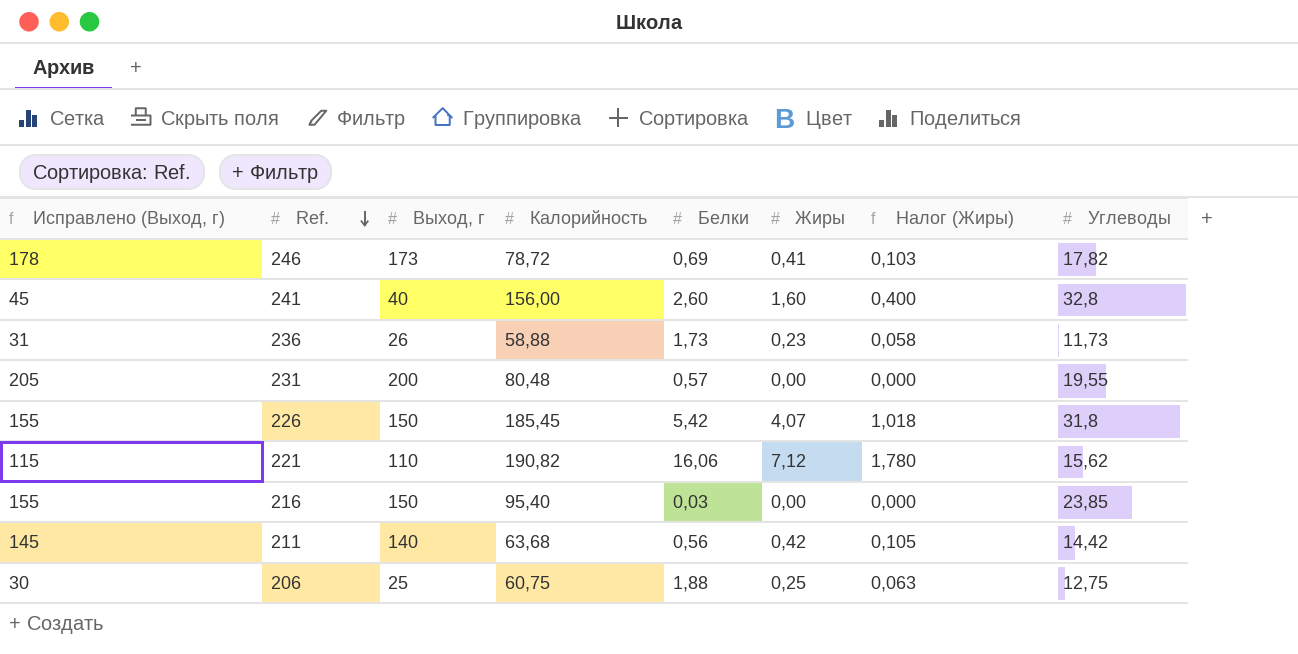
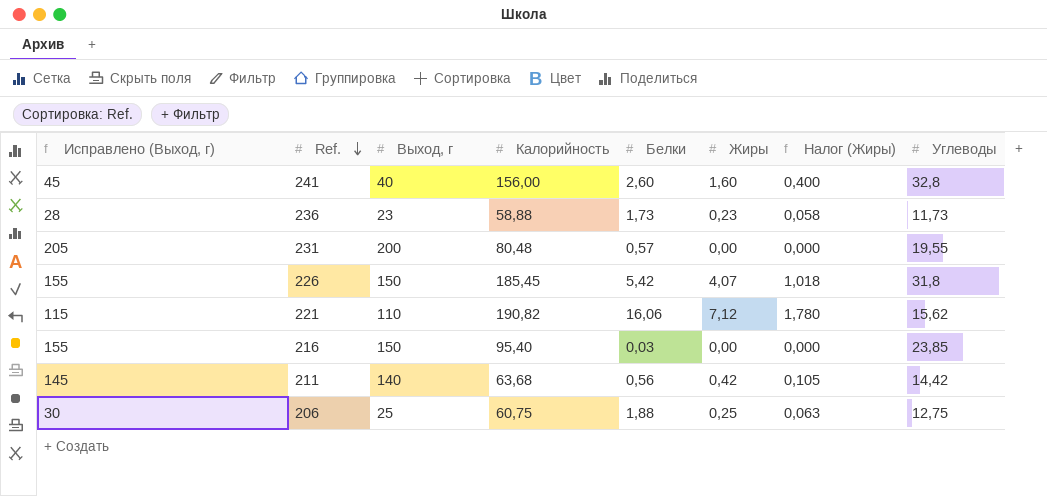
row 246: 178 | 173 | 78,72 | 0,69 | 0,41 | 0,103 | 17,82 -> none
236 | Исправлено (Выход, г): 31 -> 28
236 | Выход, г: 26 -> 23

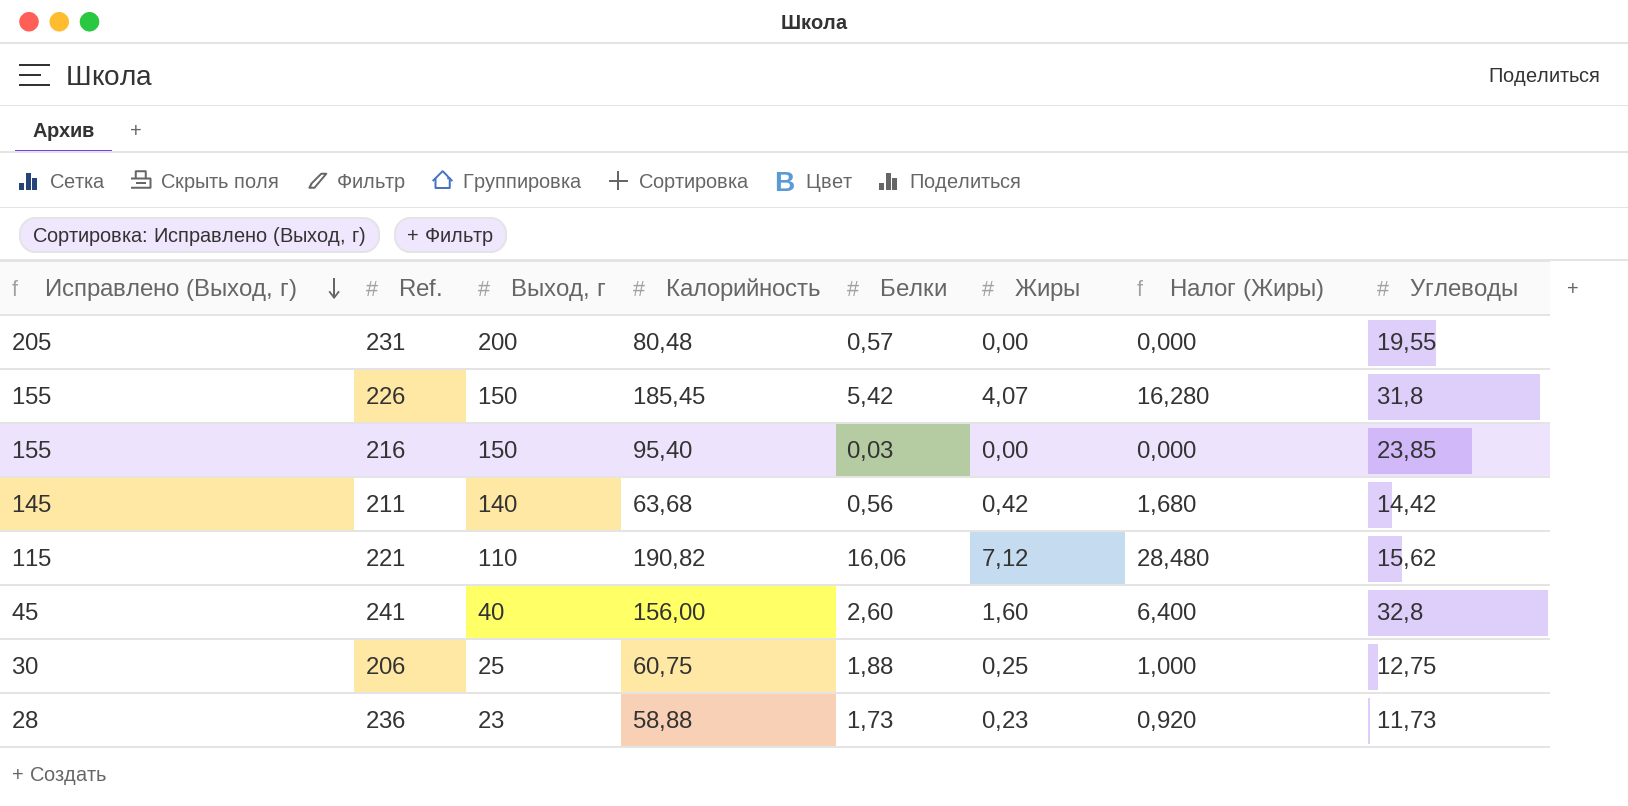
row order: Ref. descending -> Исправлено (Выход, г) descending
column Налог (Жиры) | formula: [Жиры] * 0,25 -> [Жиры] * 4

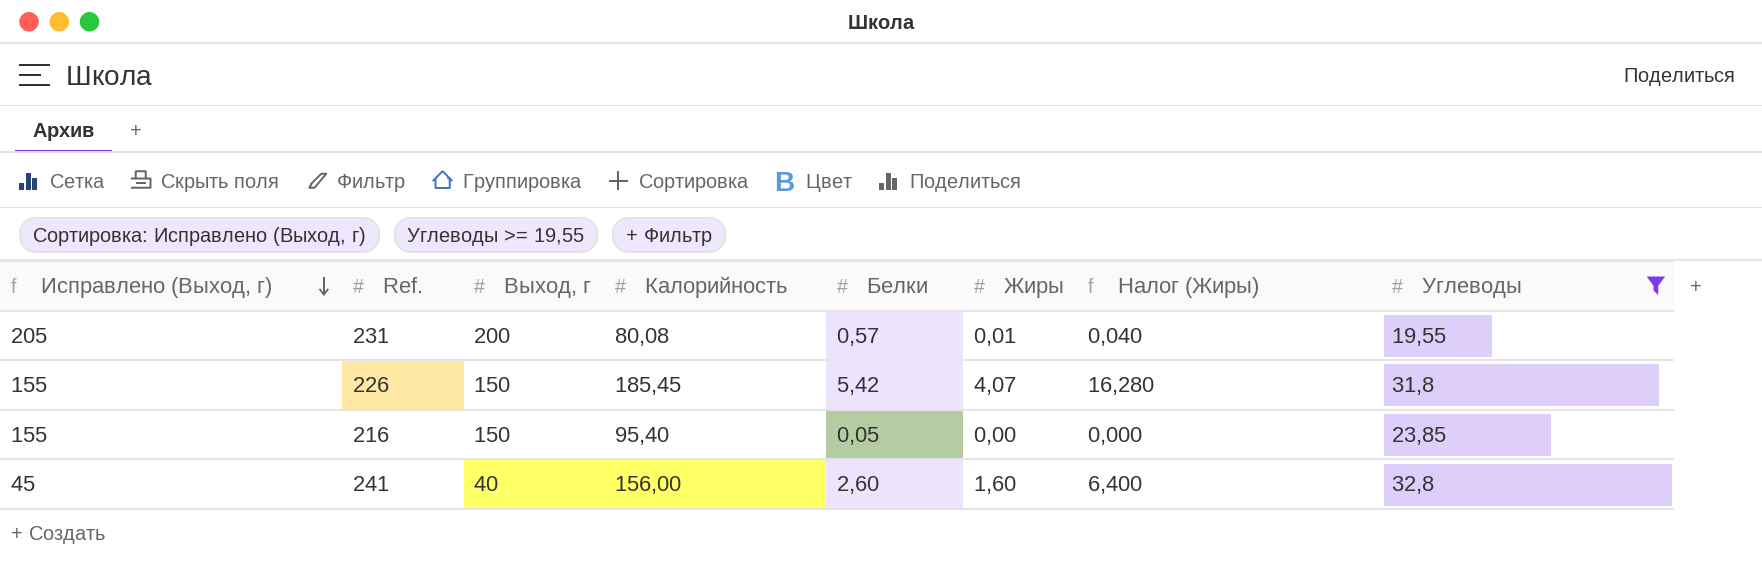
filter: none -> Углеводы >= 19,55
231 | Калорийность: 80,48 -> 80,08
231 | Жиры: 0,00 -> 0,01
231 | Налог (Жиры): 0,000 -> 0,040
216 | Белки: 0,03 -> 0,05

